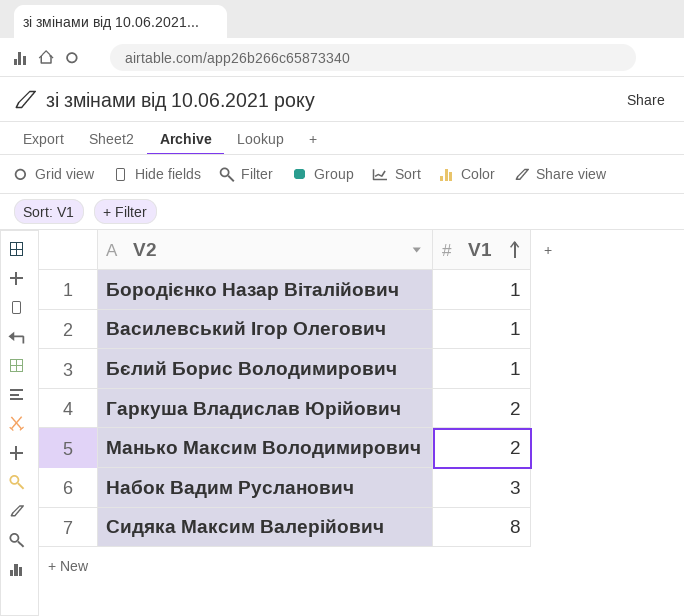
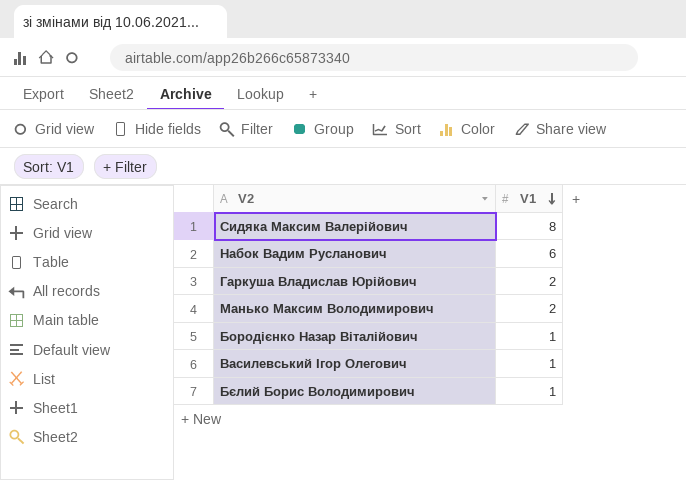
row order: V1 ascending -> V1 descending
Набок Вадим Русланович | V1: 3 -> 6

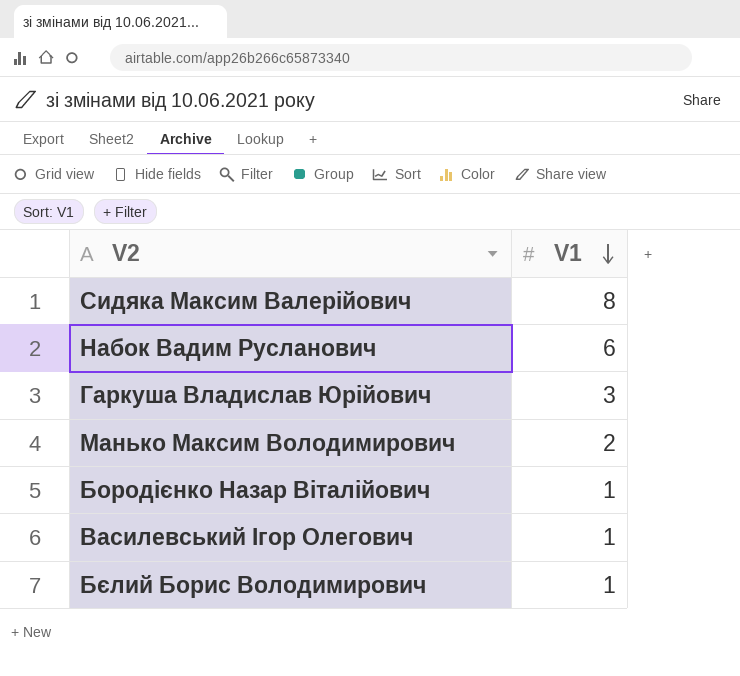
Гаркуша Владислав Юрійович | V1: 2 -> 3

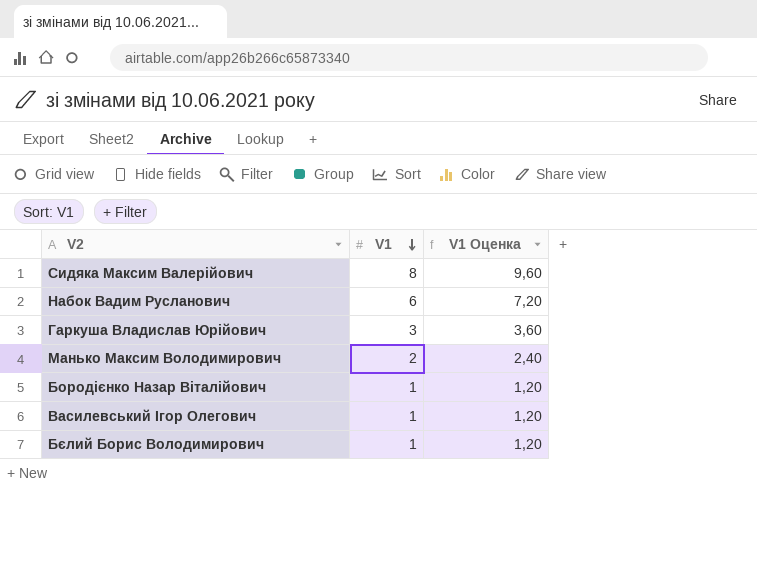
column V1 Оценка | formula: none -> [V1] * 1,2

